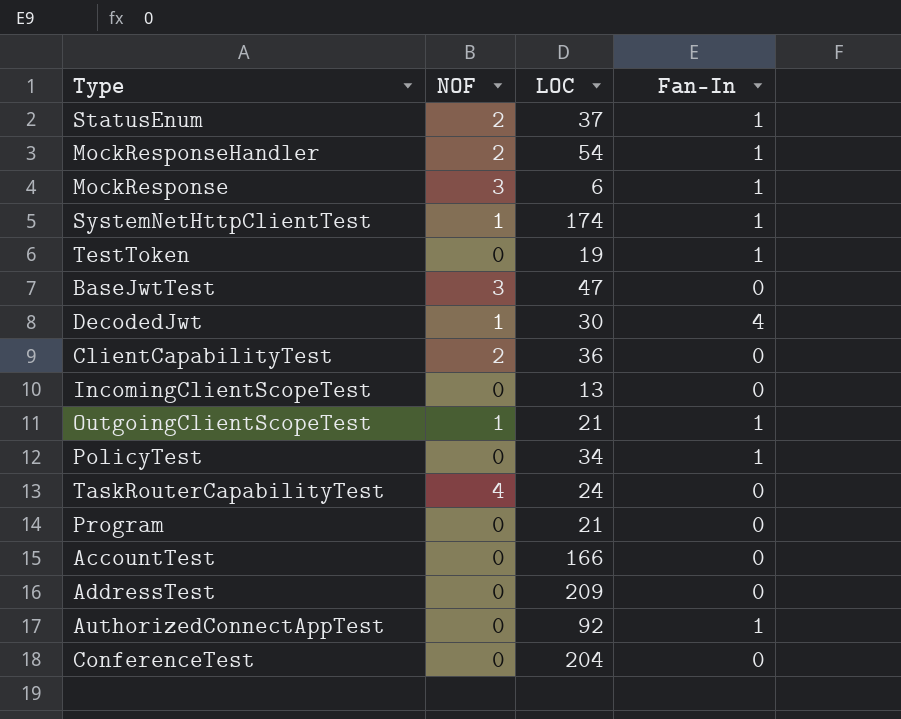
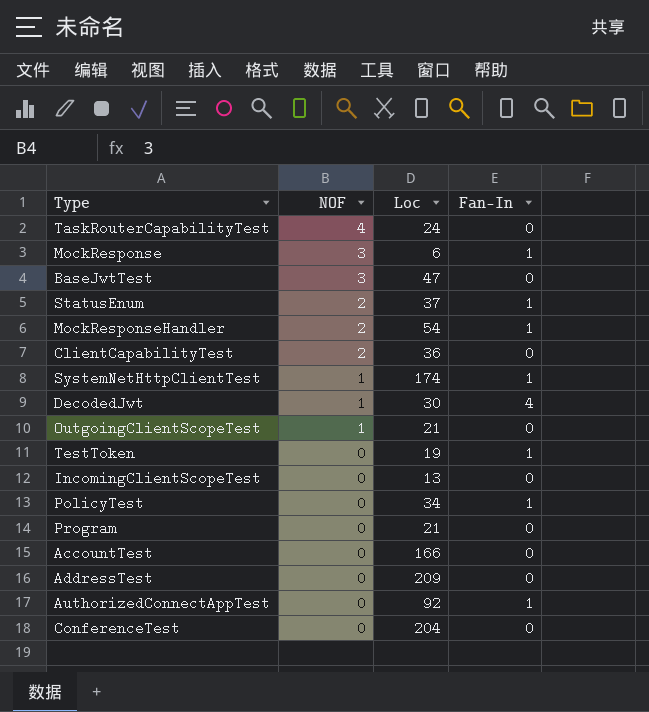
row order: none -> NOF descending
column name: LOC -> Loc
OutgoingClientScopeTest | Fan-In: 1 -> 0

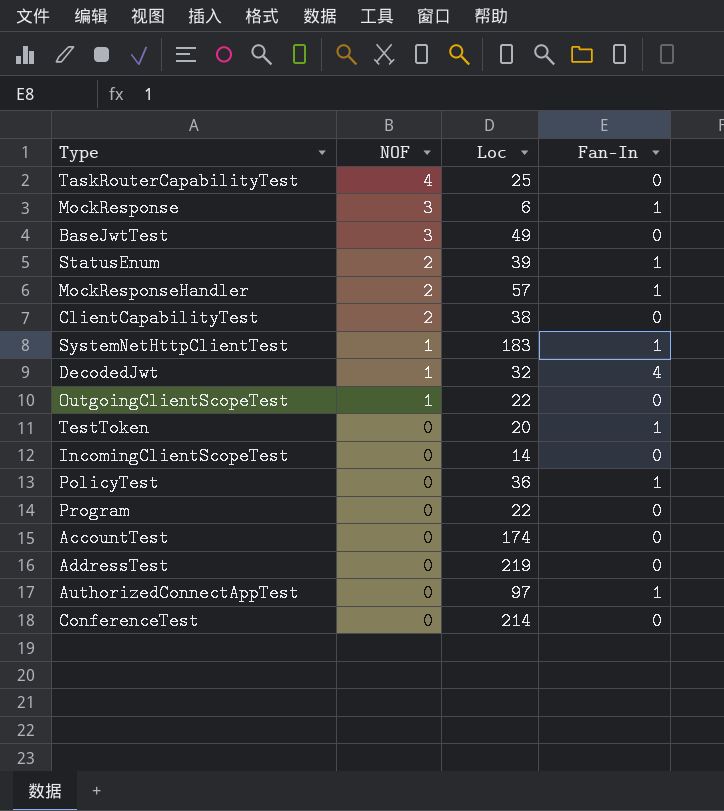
TaskRouterCapabilityTest | Loc: 24 -> 25
BaseJwtTest | Loc: 47 -> 49
StatusEnum | Loc: 37 -> 39
MockResponseHandler | Loc: 54 -> 57
ClientCapabilityTest | Loc: 36 -> 38
SystemNetHttpClientTest | Loc: 174 -> 183
DecodedJwt | Loc: 30 -> 32
OutgoingClientScopeTest | Loc: 21 -> 22
TestToken | Loc: 19 -> 20
IncomingClientScopeTest | Loc: 13 -> 14
PolicyTest | Loc: 34 -> 36
Program | Loc: 21 -> 22
AccountTest | Loc: 166 -> 174
AddressTest | Loc: 209 -> 219
AuthorizedConnectAppTest | Loc: 92 -> 97
ConferenceTest | Loc: 204 -> 214

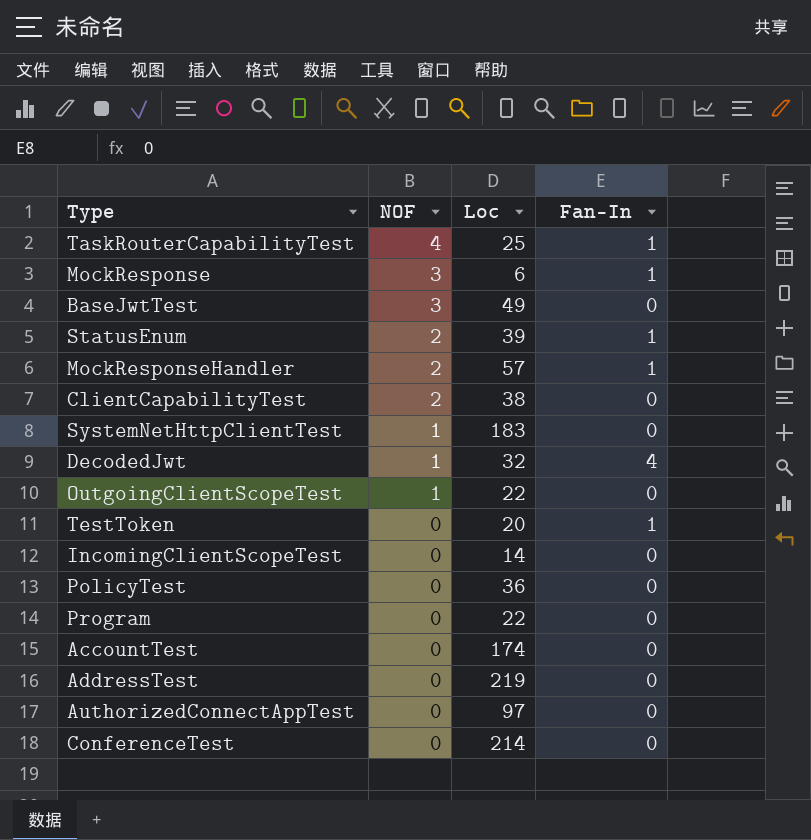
TaskRouterCapabilityTest | Fan-In: 0 -> 1
SystemNetHttpClientTest | Fan-In: 1 -> 0
PolicyTest | Fan-In: 1 -> 0
AuthorizedConnectAppTest | Fan-In: 1 -> 0

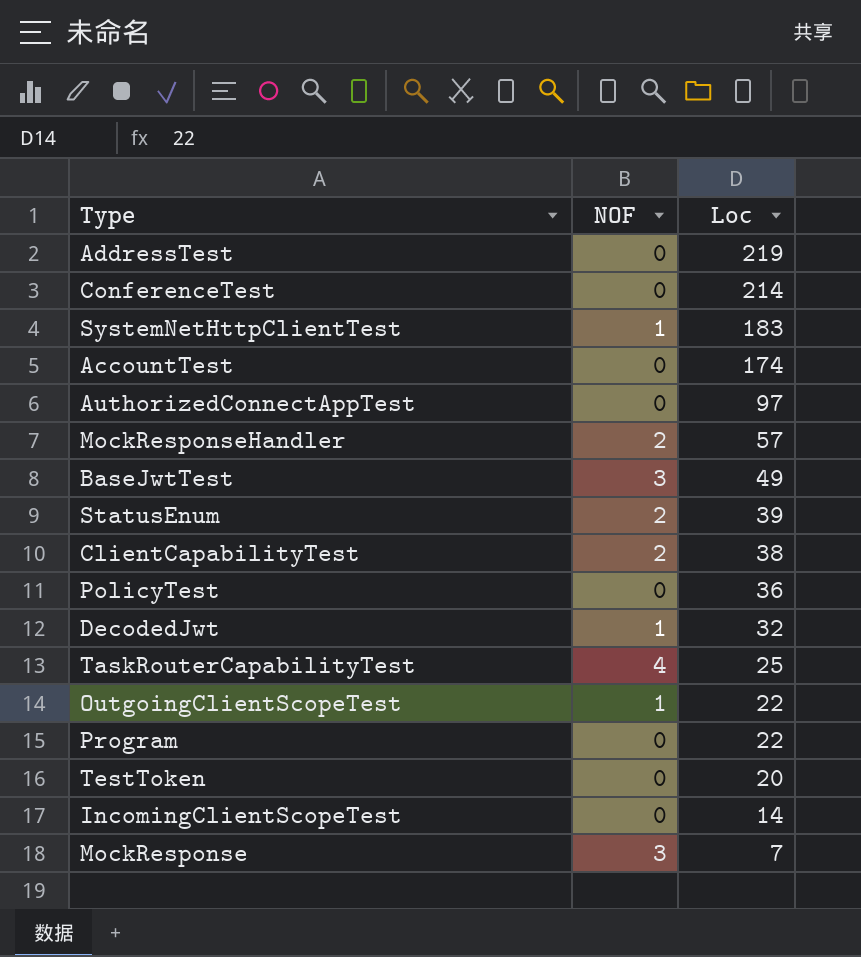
row order: NOF descending -> Loc descending
column Fan-In | position: 4 -> none
MockResponse | Loc: 6 -> 7

